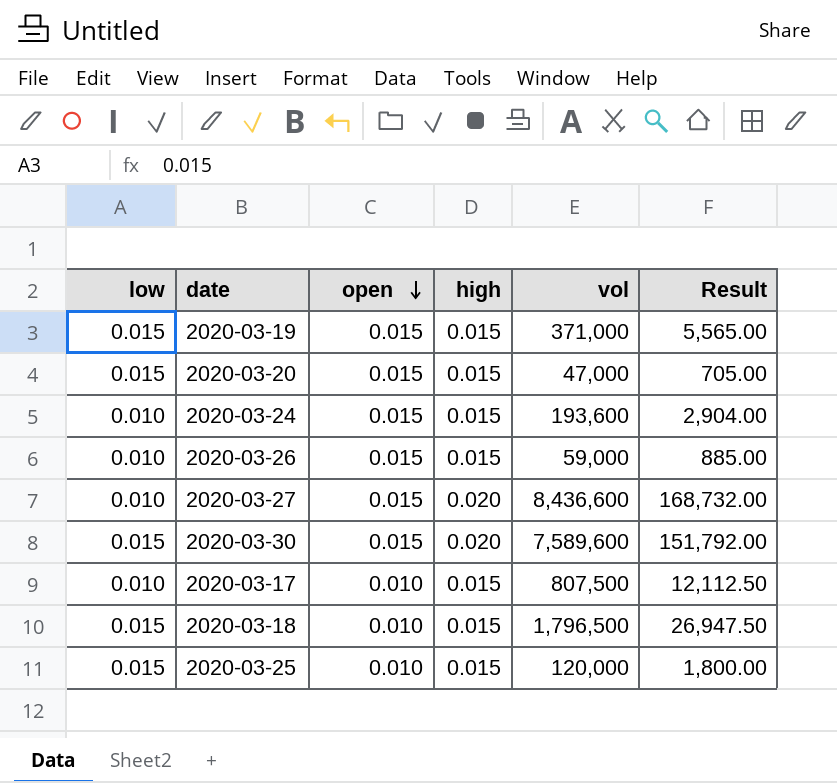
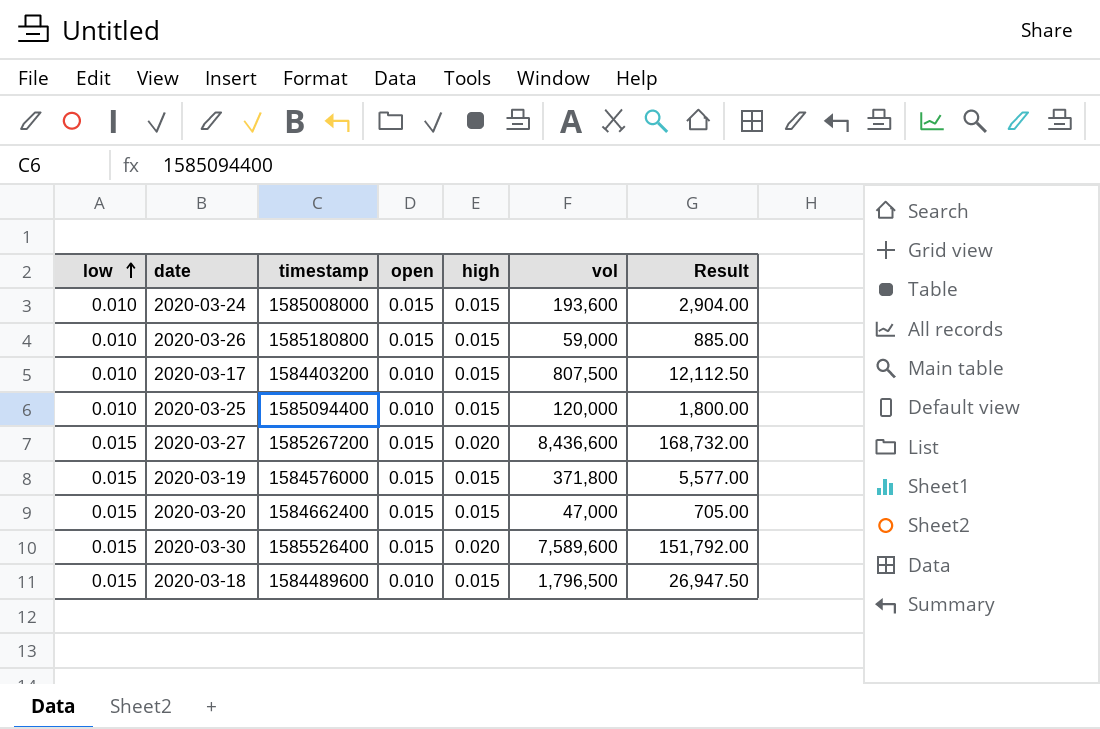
row order: open descending -> low ascending
column timestamp | position: none -> 3
2020-03-25 | low: 0.015 -> 0.010
2020-03-27 | low: 0.010 -> 0.015
2020-03-19 | vol: 371,000 -> 371,800
2020-03-19 | Result: 5,565.00 -> 5,577.00

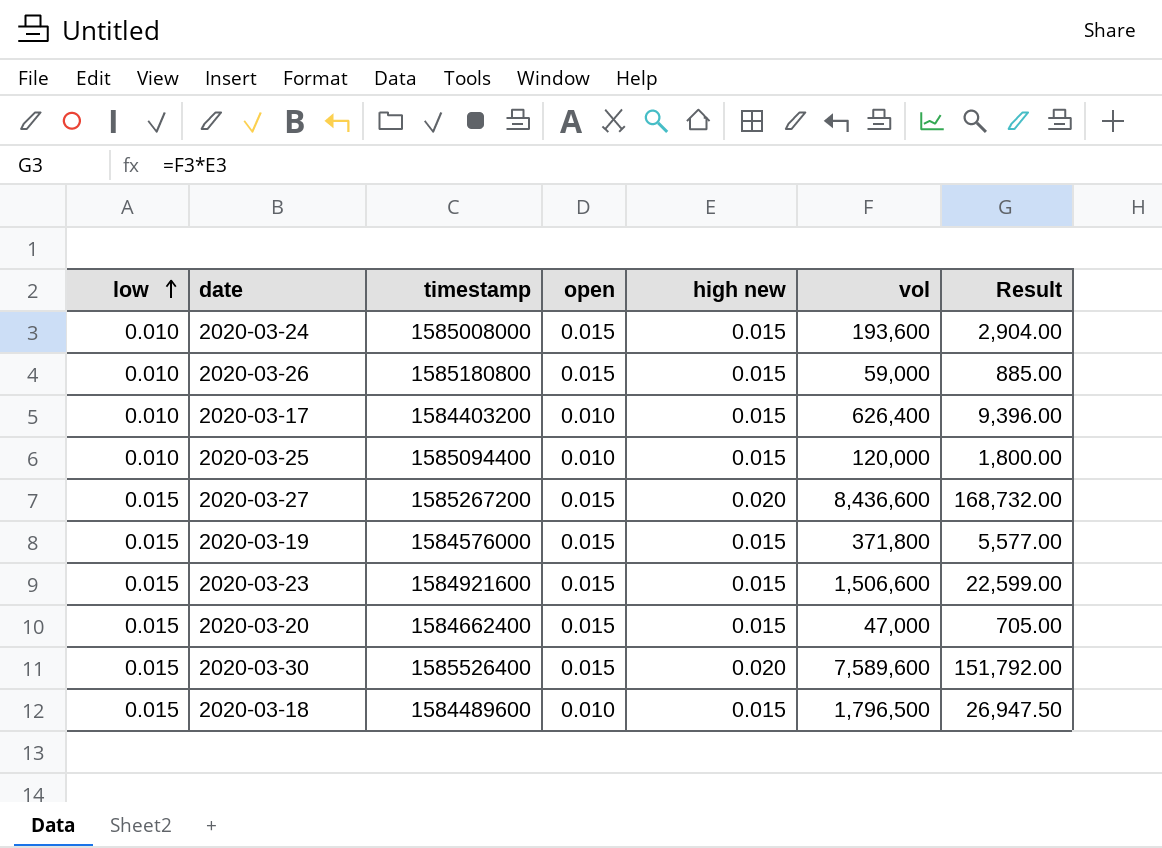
column name: high -> high new
2020-03-17 | vol: 807,500 -> 626,400
2020-03-17 | Result: 12,112.50 -> 9,396.00
row 2020-03-23: none -> 0.015 | 1584921600 | 0.015 | 0.015 | 1,506,600 | 22,599.00

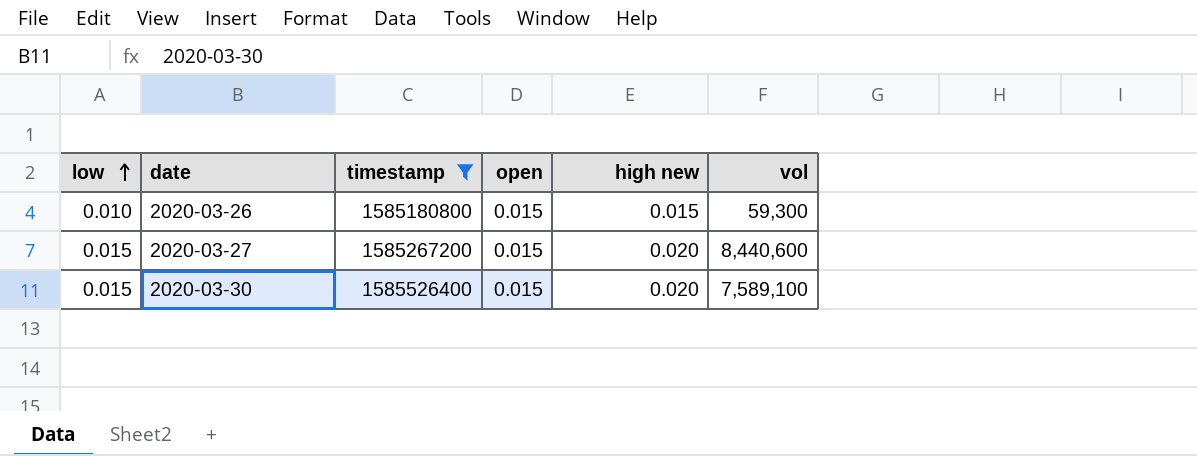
filter: none -> timestamp >= 1585180800
column Result | formula: [high new] * [vol] -> none
2020-03-26 | vol: 59,000 -> 59,300
2020-03-27 | vol: 8,436,600 -> 8,440,600
2020-03-30 | vol: 7,589,600 -> 7,589,100

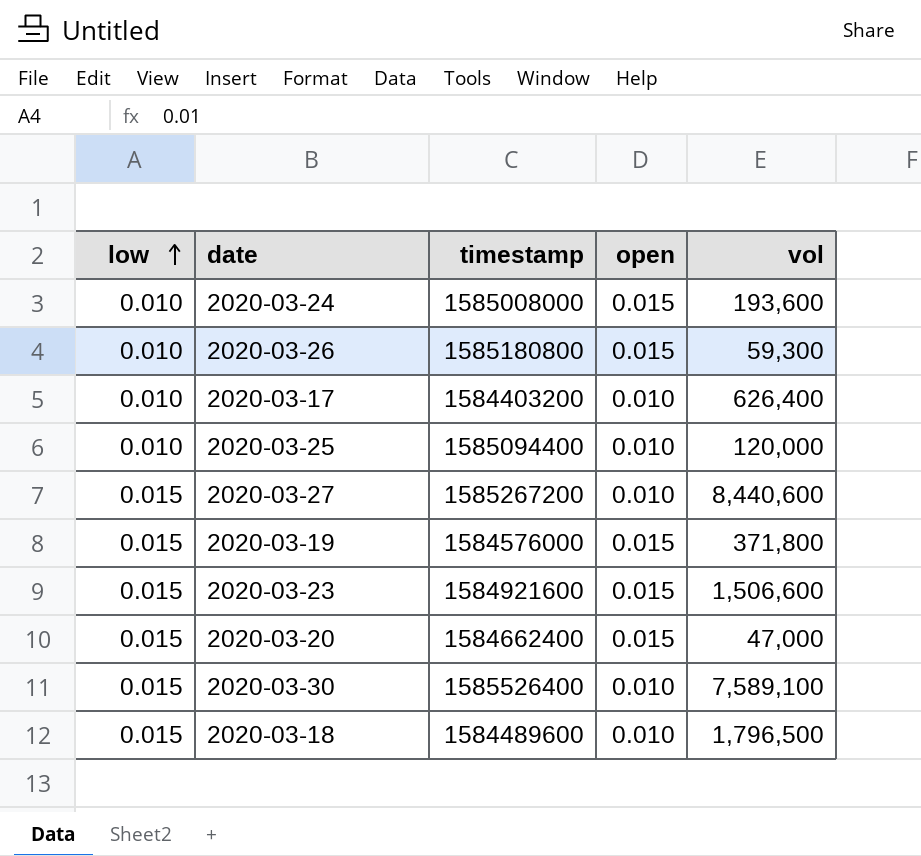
filter: timestamp >= 1585180800 -> none
column high new | position: 5 -> none
2020-03-27 | open: 0.015 -> 0.010
2020-03-30 | open: 0.015 -> 0.010

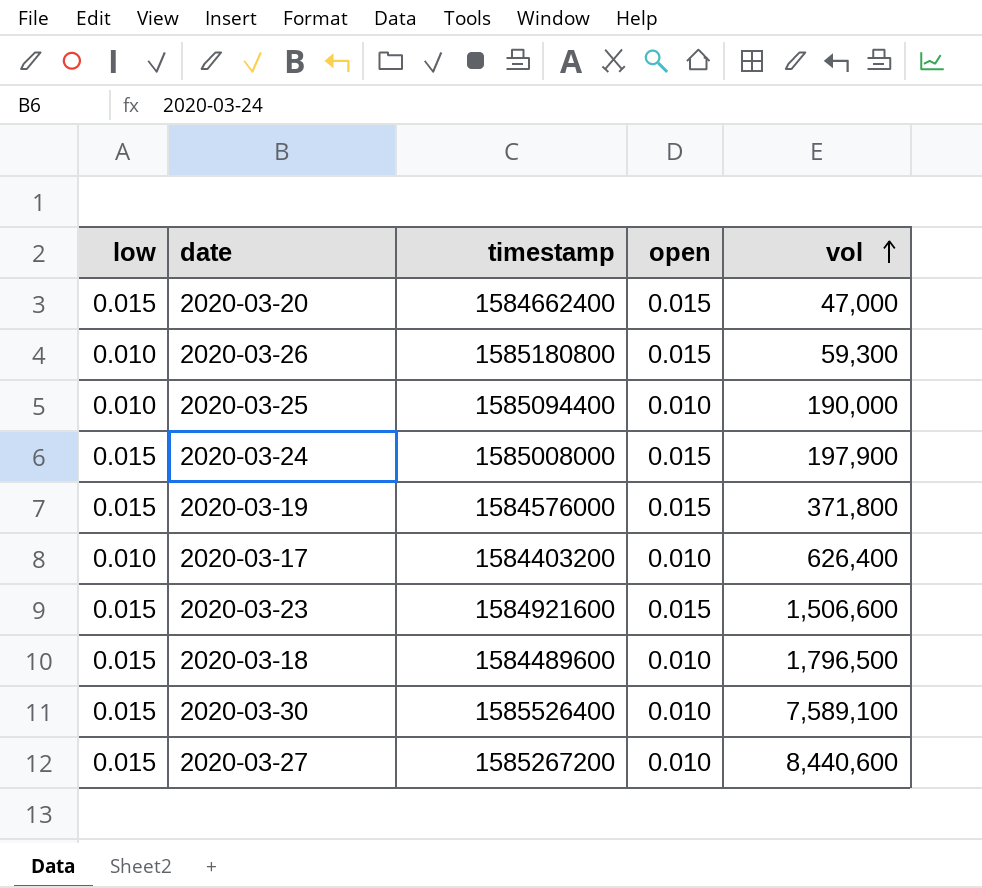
row order: low ascending -> vol ascending
2020-03-25 | vol: 120,000 -> 190,000
2020-03-24 | low: 0.010 -> 0.015
2020-03-24 | vol: 193,600 -> 197,900

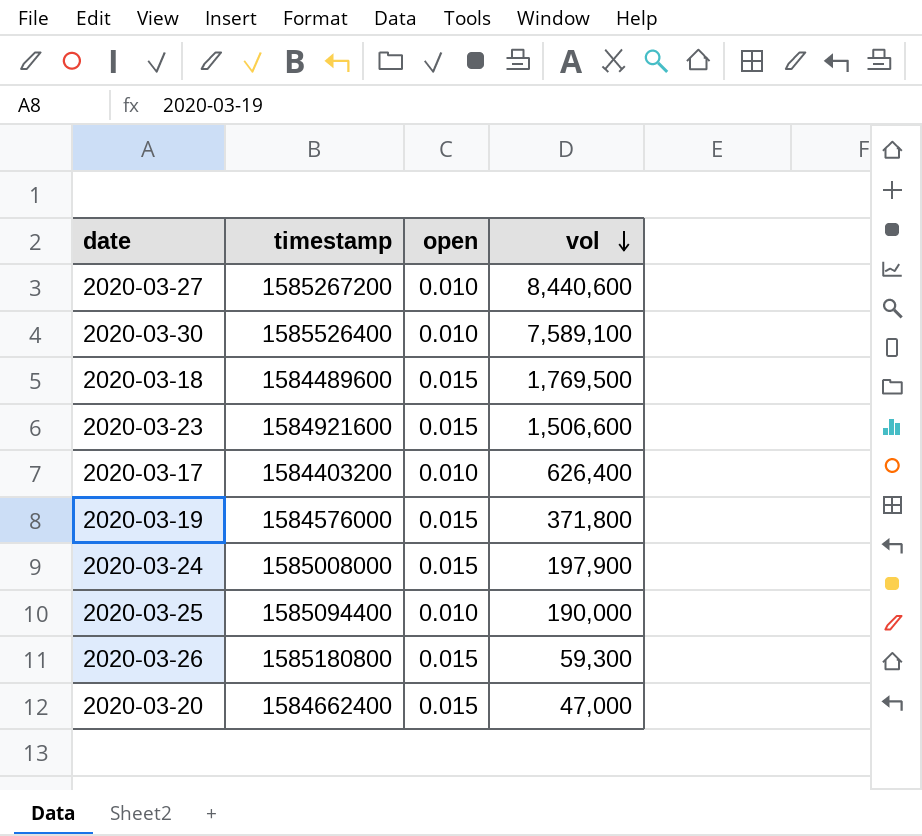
row order: vol ascending -> vol descending
column low | position: 1 -> none
2020-03-18 | open: 0.010 -> 0.015
2020-03-18 | vol: 1,796,500 -> 1,769,500

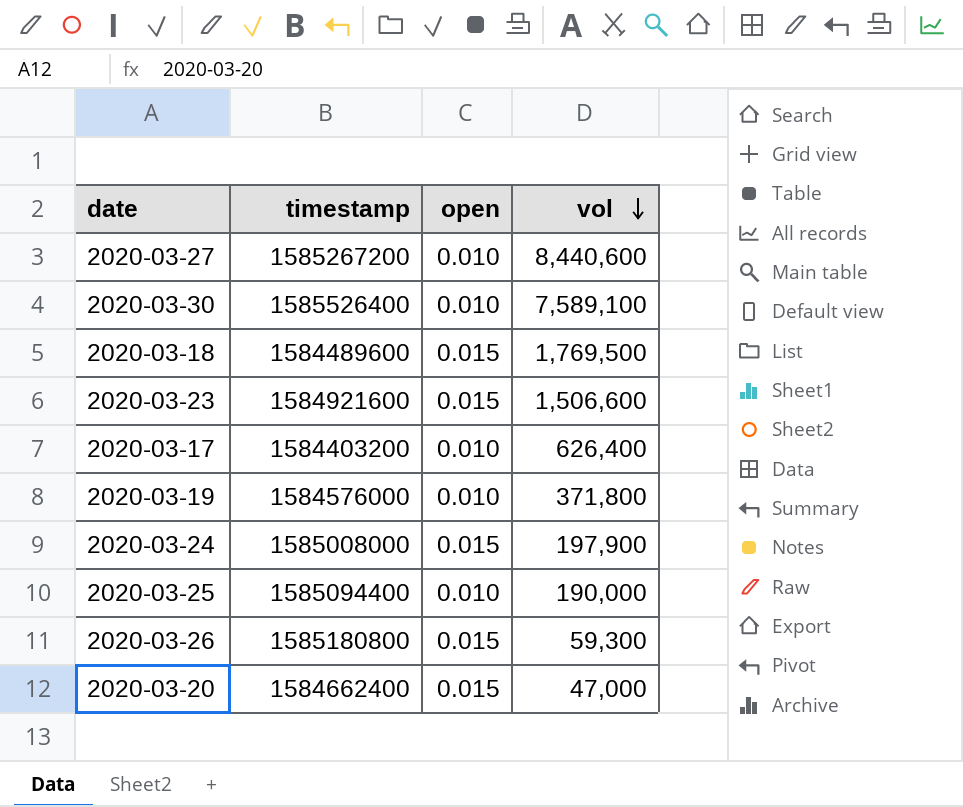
2020-03-19 | open: 0.015 -> 0.010

